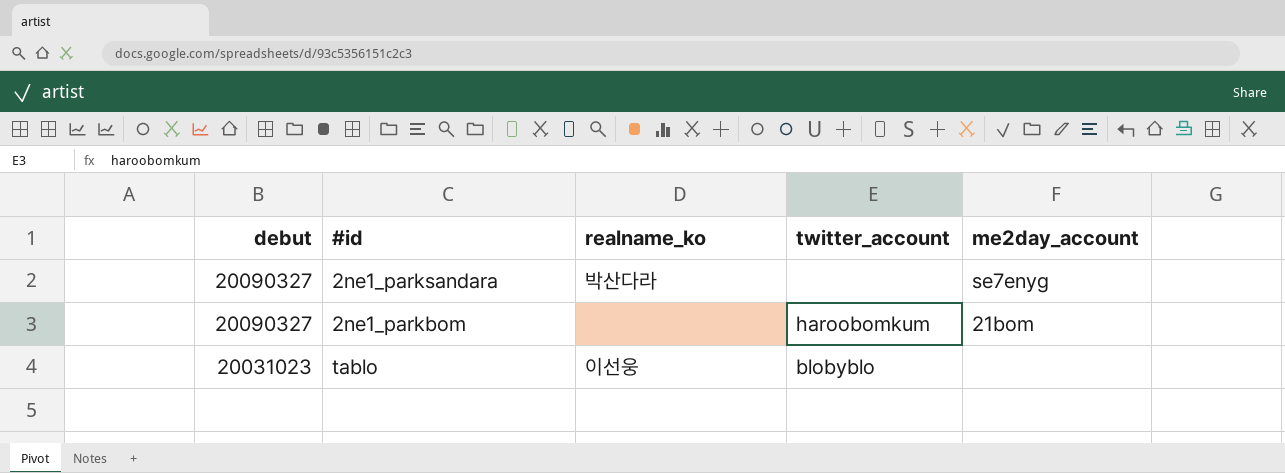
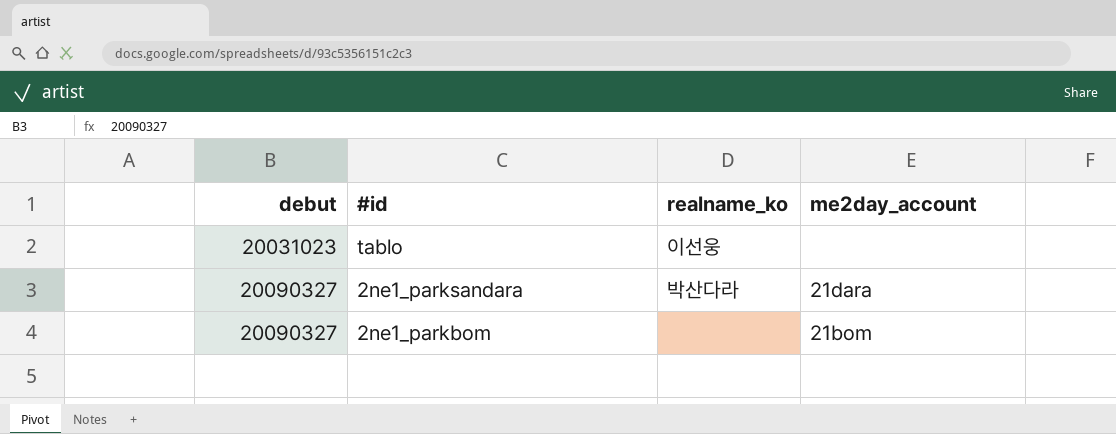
row order: debut descending -> debut ascending
column twitter_account | position: 4 -> none
2ne1_parksandara | me2day_account: se7enyg -> 21dara

